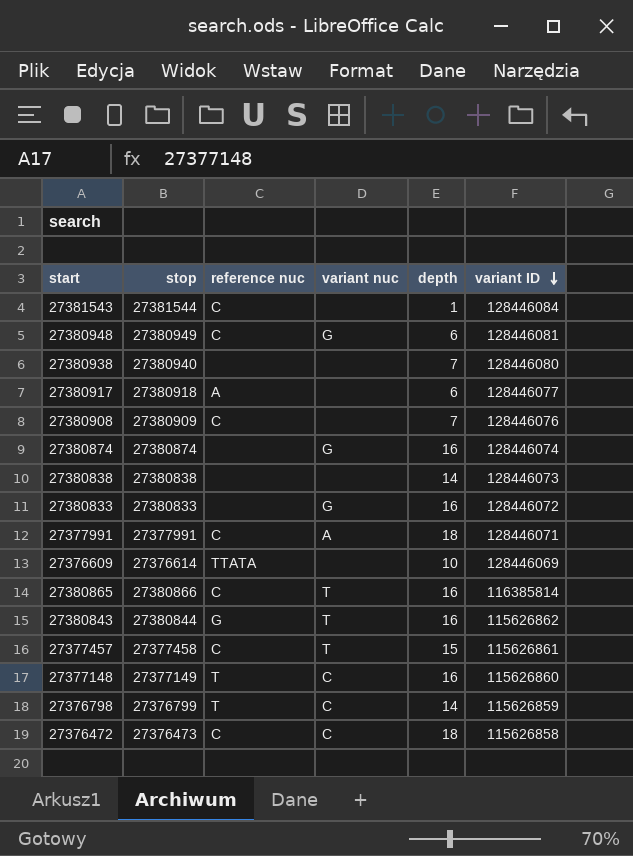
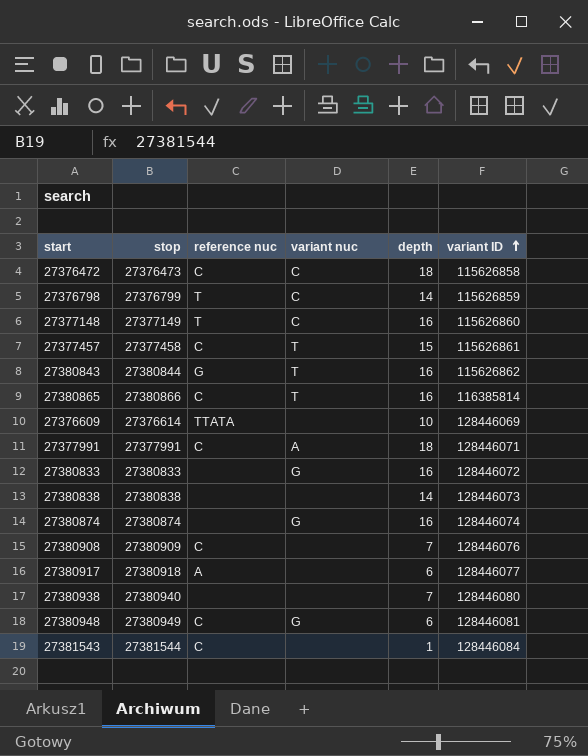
row order: variant ID descending -> variant ID ascending

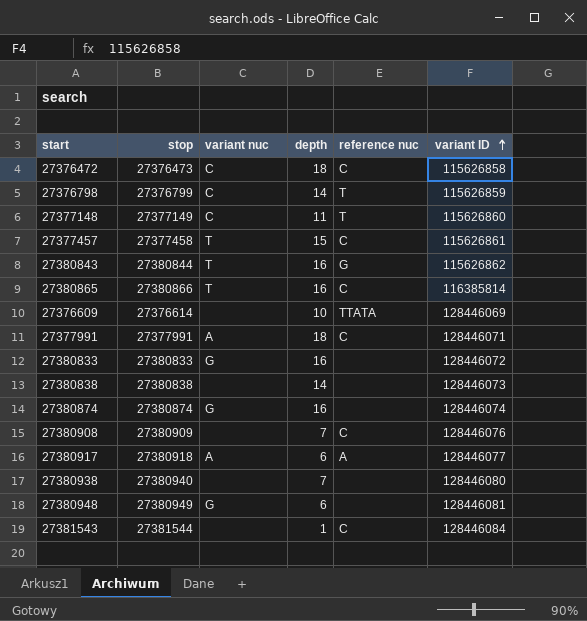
column reference nuc | position: 3 -> 5
27377148 | depth: 16 -> 11
27380917 | variant nuc: none -> A
27380948 | reference nuc: C -> none

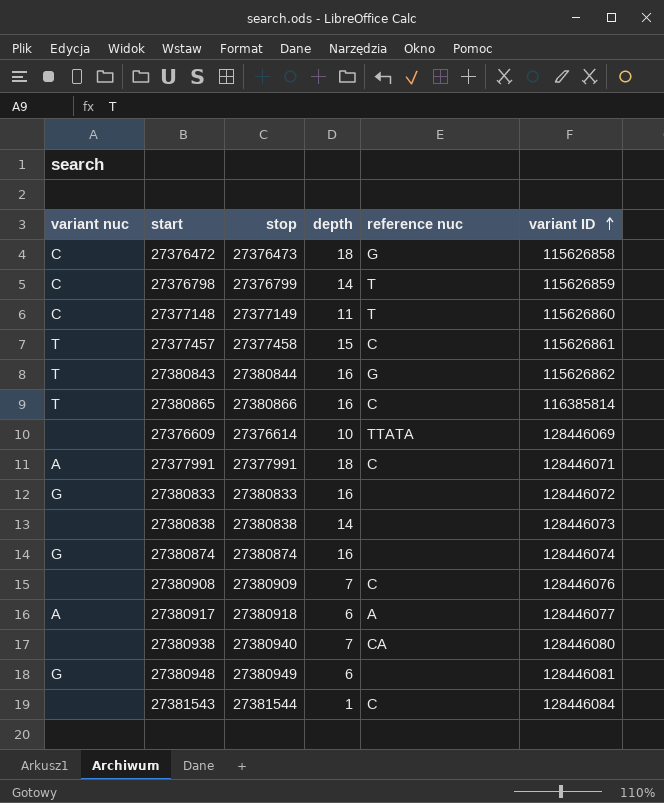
column variant nuc | position: 3 -> 1
27376472 | reference nuc: C -> G
27380938 | reference nuc: none -> CA

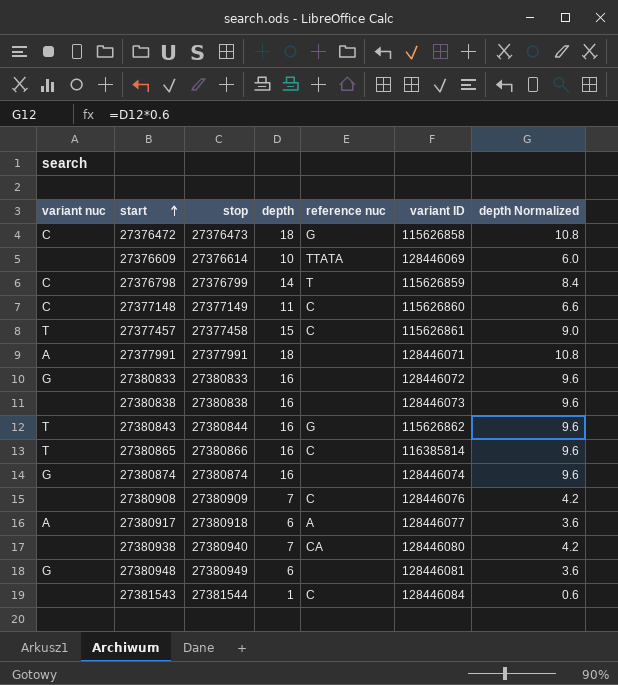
row order: variant ID ascending -> start ascending
column depth Normalized | formula: none -> [depth] * 0.6
27377148 | reference nuc: T -> C
27377991 | reference nuc: C -> none
27380838 | depth: 14 -> 16

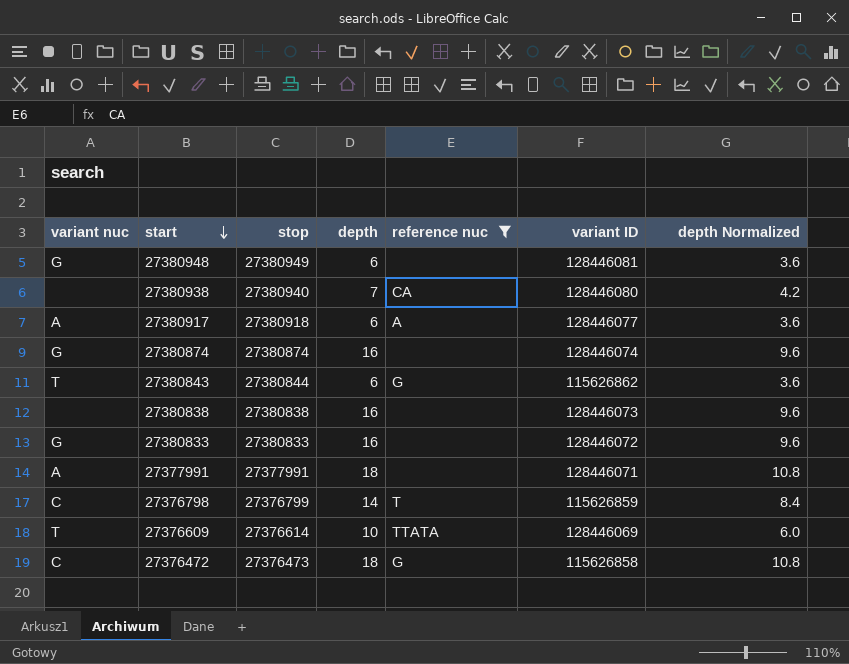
filter: none -> reference nuc != C
row order: start ascending -> start descending
27380843 | depth: 16 -> 6
27380843 | depth Normalized: 9.6 -> 3.6
27376609 | variant nuc: none -> T

